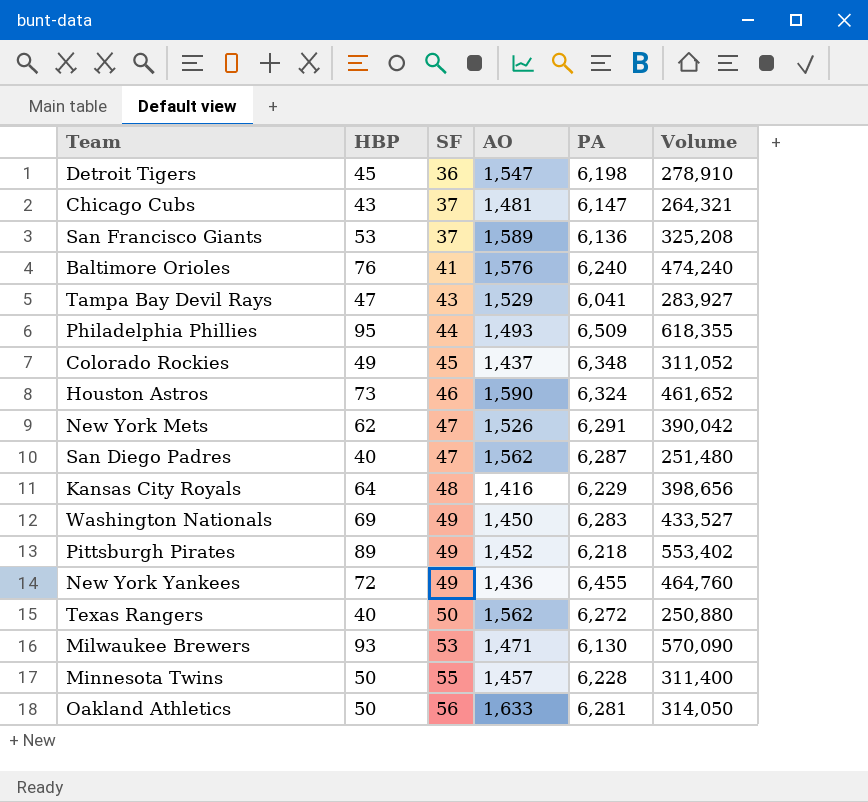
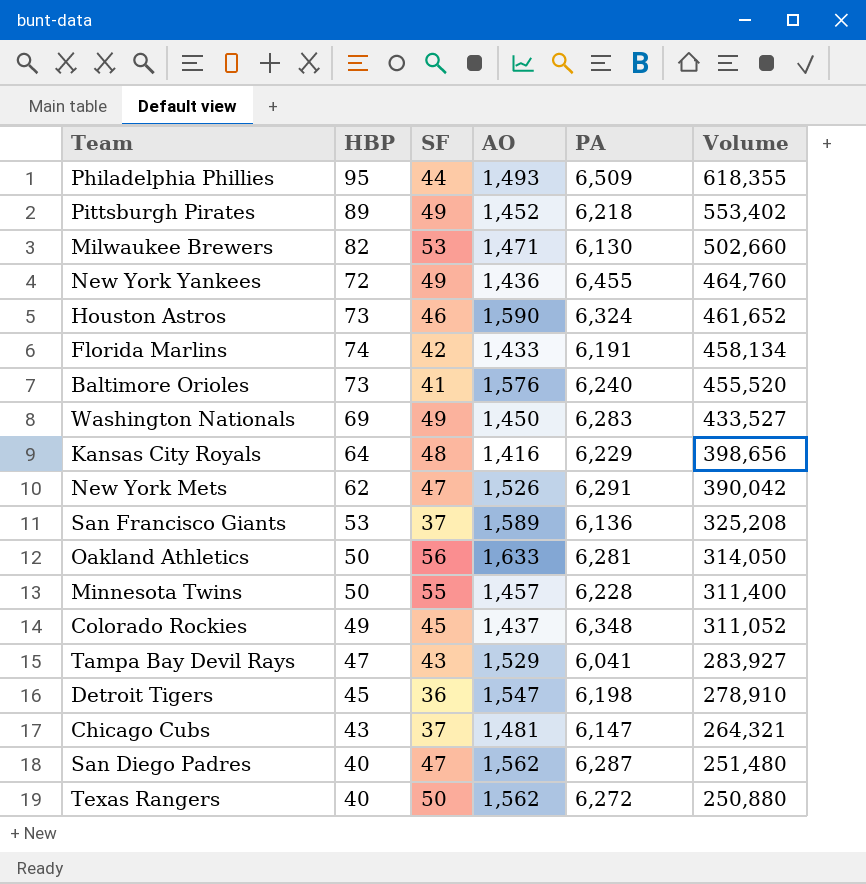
row order: SF ascending -> Volume descending
Milwaukee Brewers | HBP: 93 -> 82
Milwaukee Brewers | Volume: 570,090 -> 502,660
row Florida Marlins: none -> 74 | 42 | 1,433 | 6,191 | 458,134
Baltimore Orioles | HBP: 76 -> 73
Baltimore Orioles | Volume: 474,240 -> 455,520

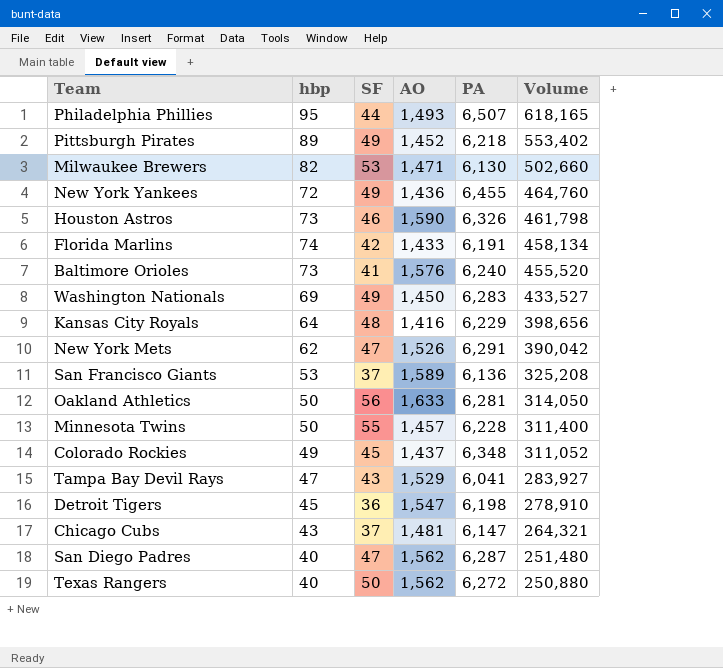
column name: HBP -> hbp
Philadelphia Phillies | PA: 6,509 -> 6,507
Philadelphia Phillies | Volume: 618,355 -> 618,165
Houston Astros | PA: 6,324 -> 6,326
Houston Astros | Volume: 461,652 -> 461,798

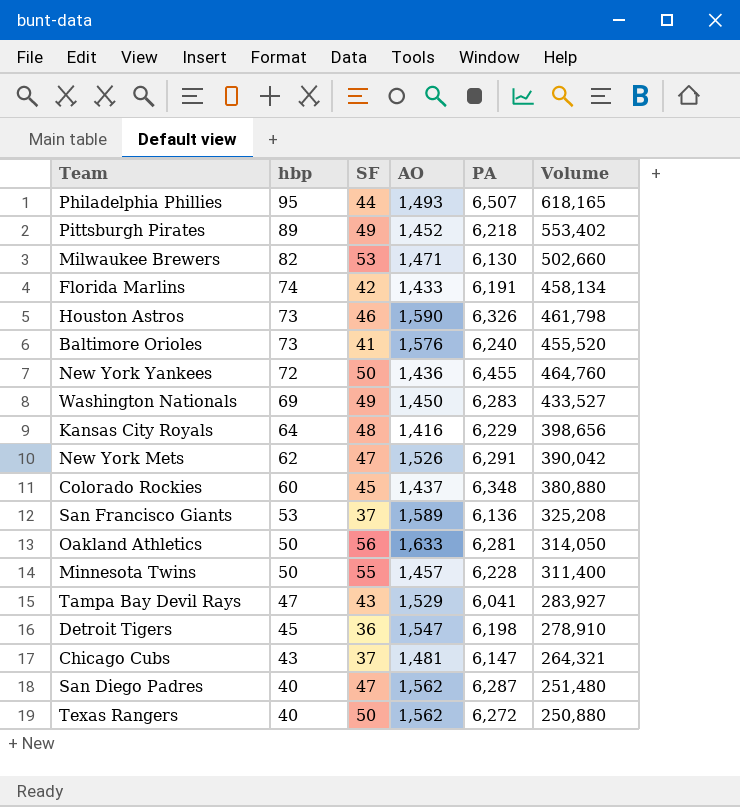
row order: Volume descending -> hbp descending
New York Yankees | SF: 49 -> 50
Colorado Rockies | hbp: 49 -> 60
Colorado Rockies | Volume: 311,052 -> 380,880

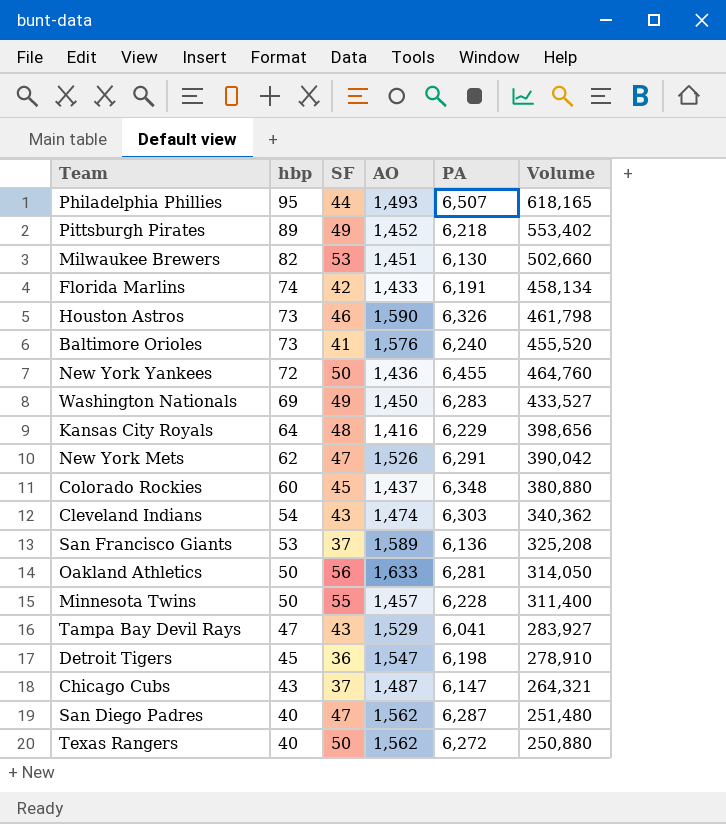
Milwaukee Brewers | AO: 1,471 -> 1,451
row Cleveland Indians: none -> 54 | 43 | 1,474 | 6,303 | 340,362
Chicago Cubs | AO: 1,481 -> 1,487

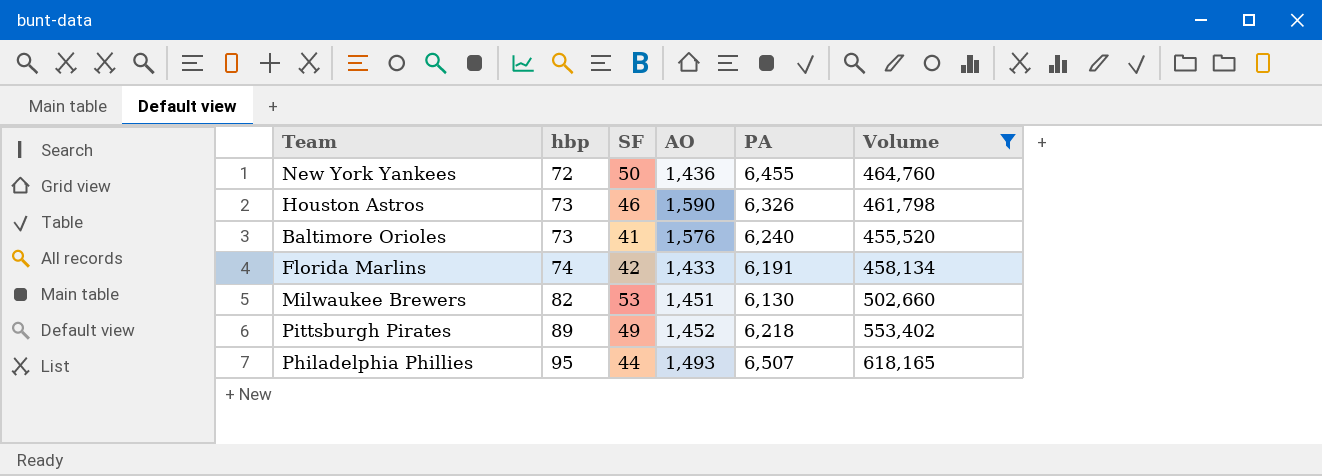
filter: none -> Volume >= 455,520
row order: hbp descending -> hbp ascending

